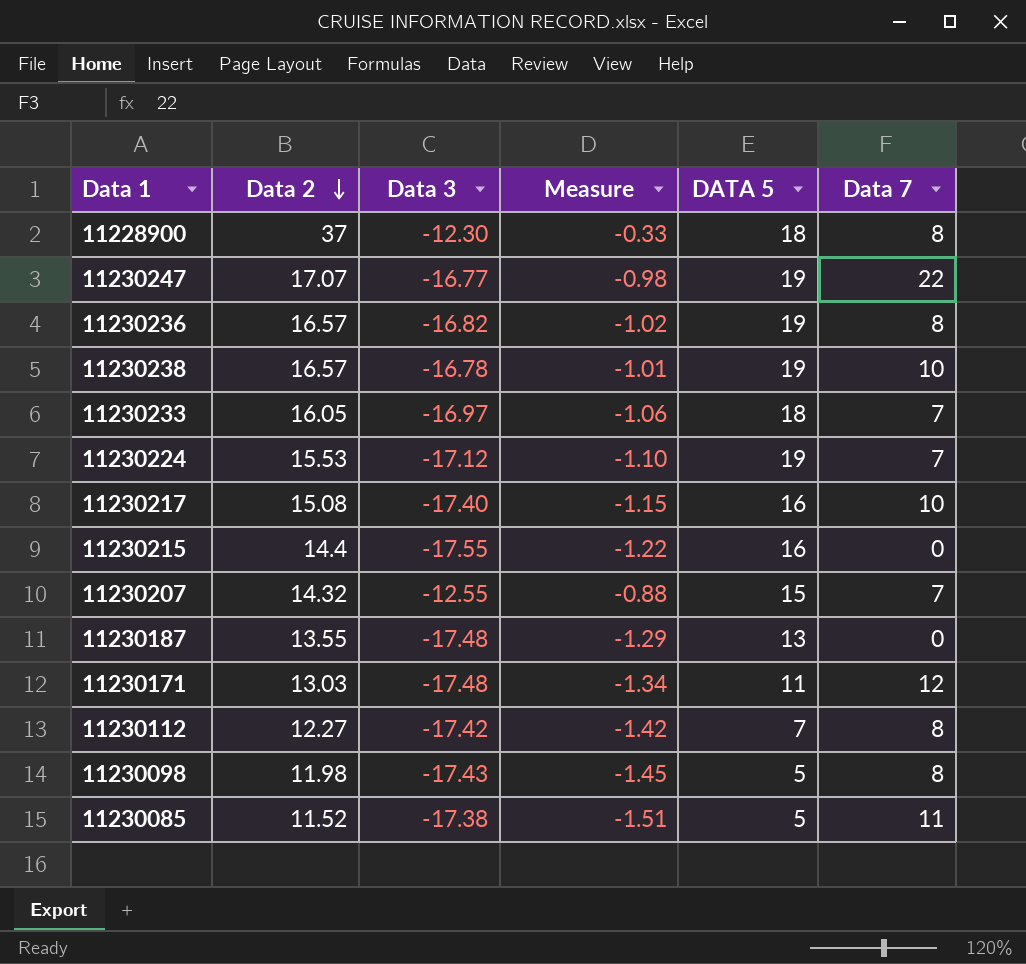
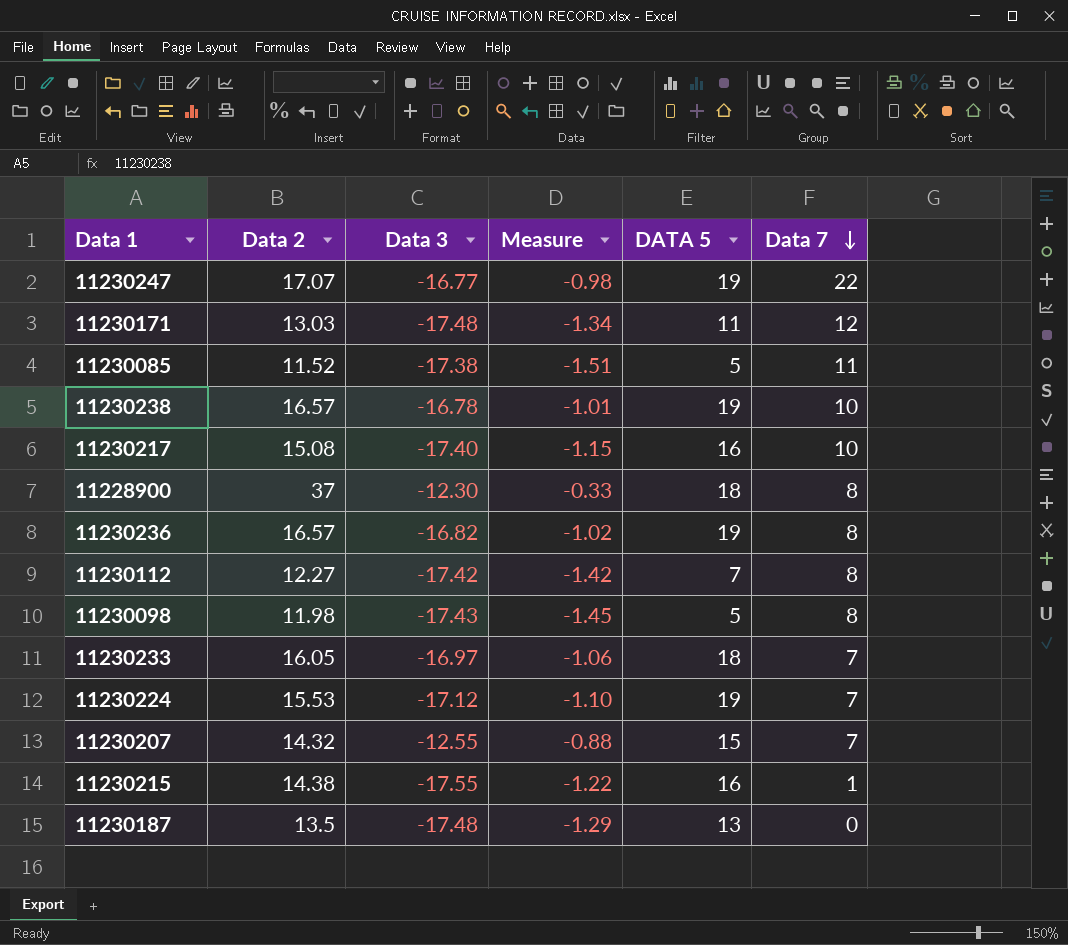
row order: Data 2 descending -> Data 7 descending
11230215 | Data 2: 14.4 -> 14.38
11230215 | Data 7: 0 -> 1
11230187 | Data 2: 13.55 -> 13.5

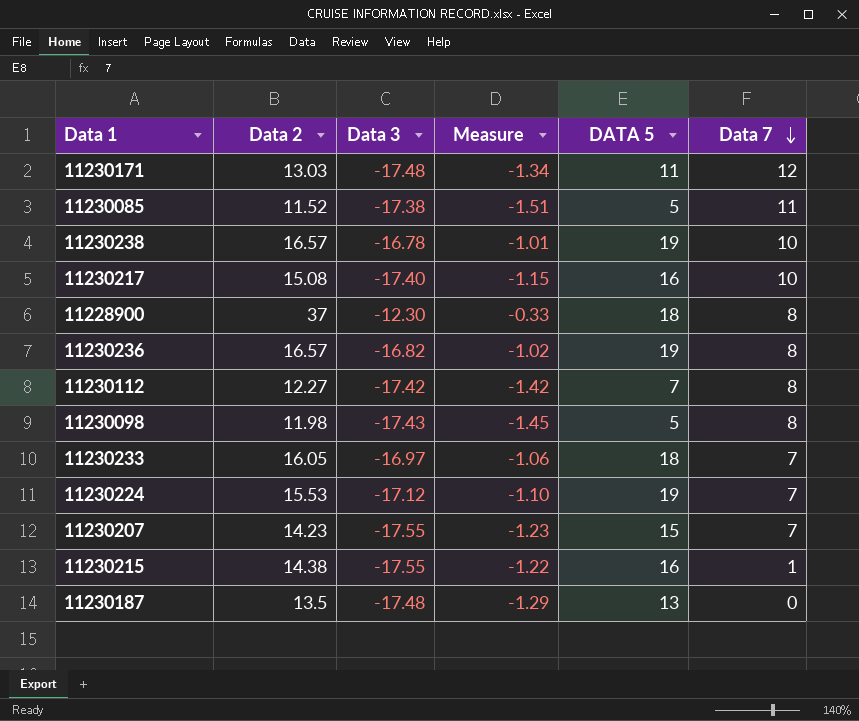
row 11230247: 17.07 | -16.77 | -0.98 | 19 | 22 -> none
11230207 | Data 2: 14.32 -> 14.23
11230207 | Data 3: -12.55 -> -17.55
11230207 | Measure: -0.88 -> -1.23

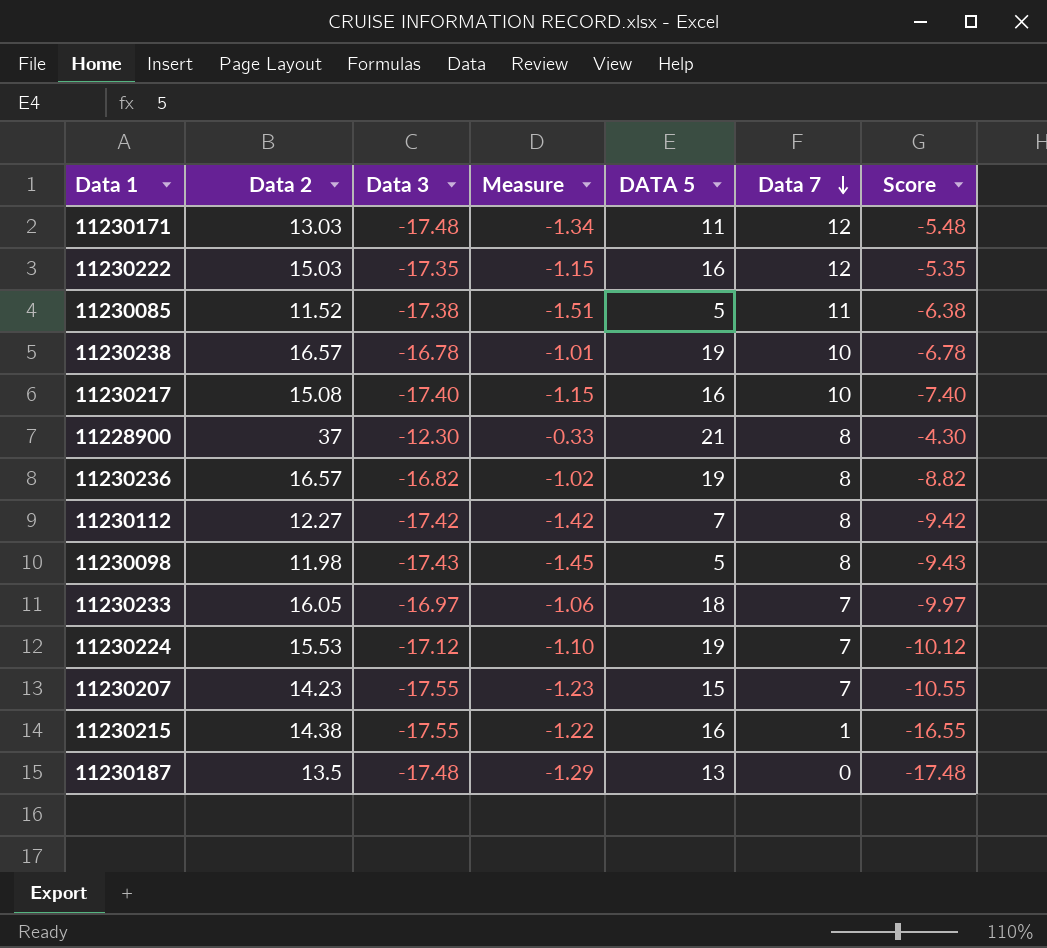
column Score | formula: none -> [Data 3] + [Data 7]
row 11230222: none -> 15.03 | -17.35 | -1.15 | 16 | 12 | -5.35
11228900 | DATA 5: 18 -> 21

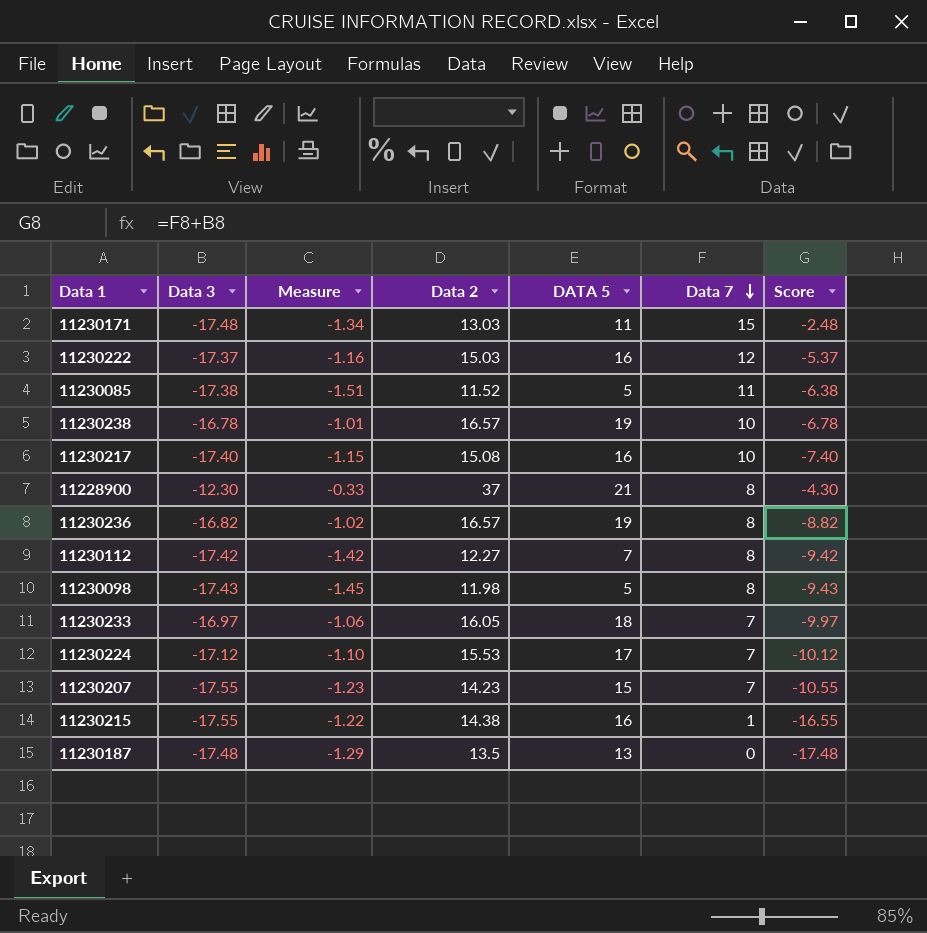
column Data 2 | position: 2 -> 4
11230171 | Data 7: 12 -> 15
11230171 | Score: -5.48 -> -2.48
11230222 | Data 3: -17.35 -> -17.37
11230222 | Measure: -1.15 -> -1.16
11230222 | Score: -5.35 -> -5.37
11230224 | DATA 5: 19 -> 17

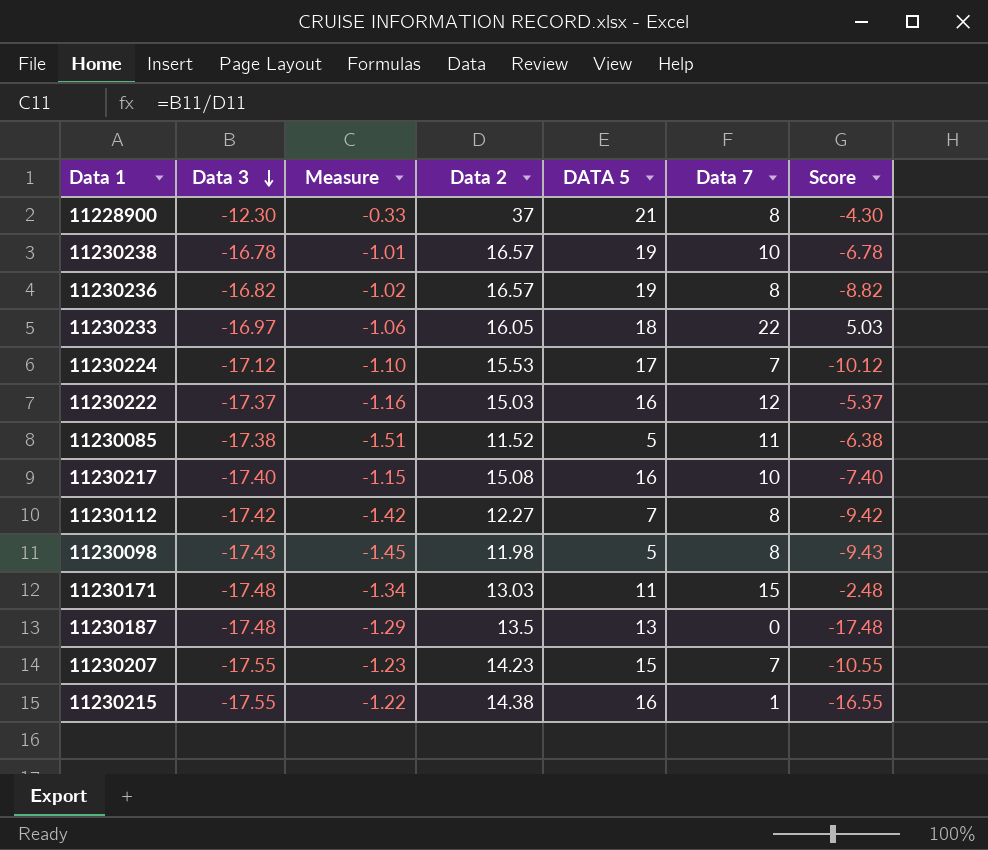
row order: Data 7 descending -> Data 3 descending
11230233 | Data 7: 7 -> 22
11230233 | Score: -9.97 -> 5.03

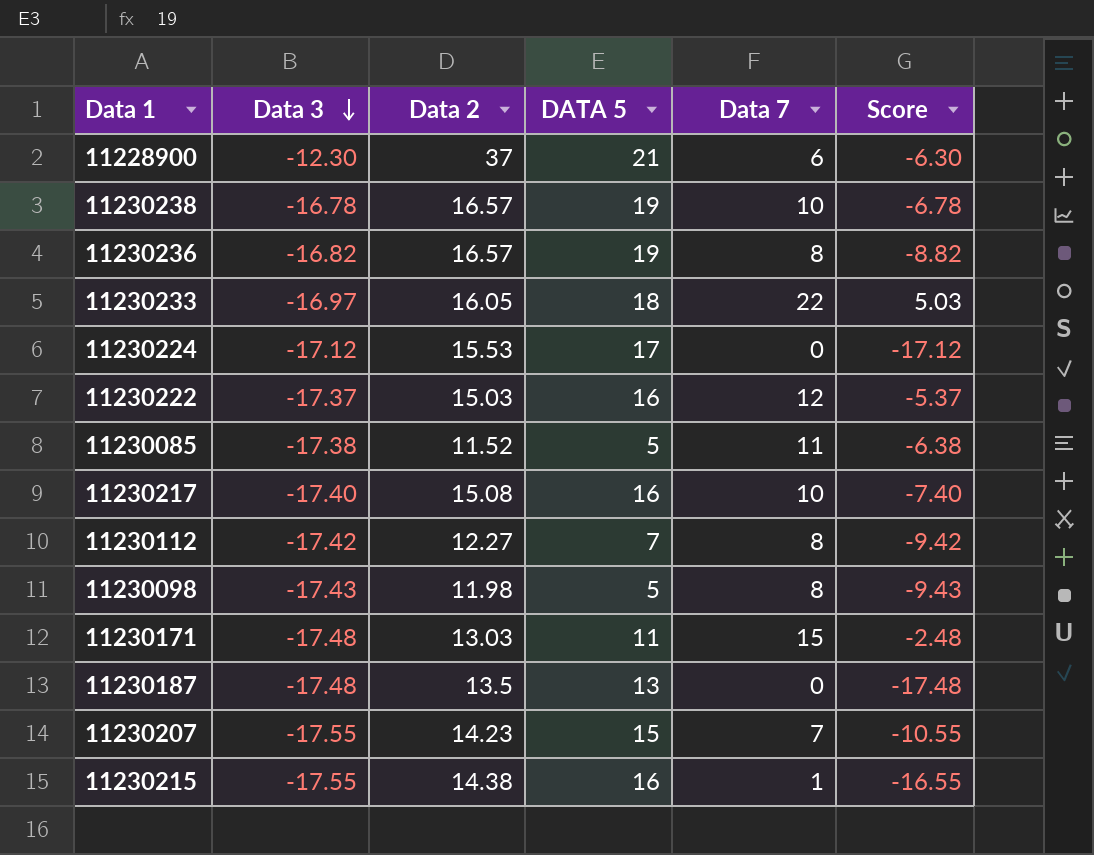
column Measure | formula: [Data 3] / [Data 2] -> none
11228900 | Data 7: 8 -> 6
11228900 | Score: -4.30 -> -6.30
11230224 | Data 7: 7 -> 0
11230224 | Score: -10.12 -> -17.12

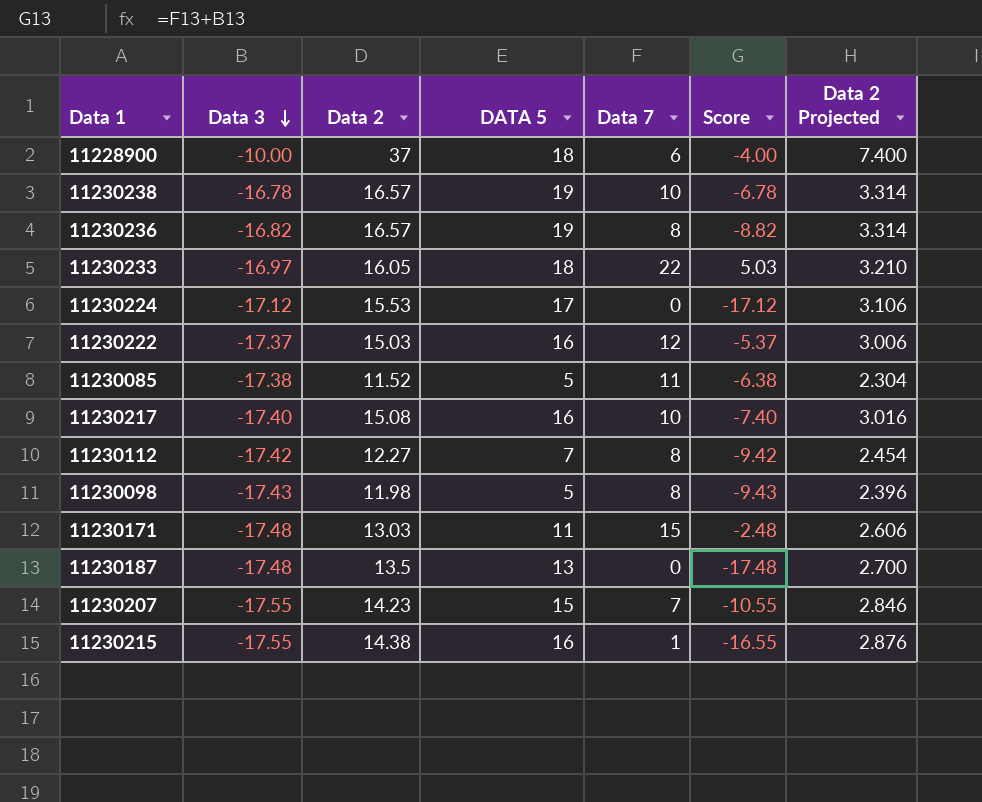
column Data 2 Projected | formula: none -> [Data 2] * 0.2
11228900 | Data 3: -12.30 -> -10.00
11228900 | DATA 5: 21 -> 18
11228900 | Score: -6.30 -> -4.00

